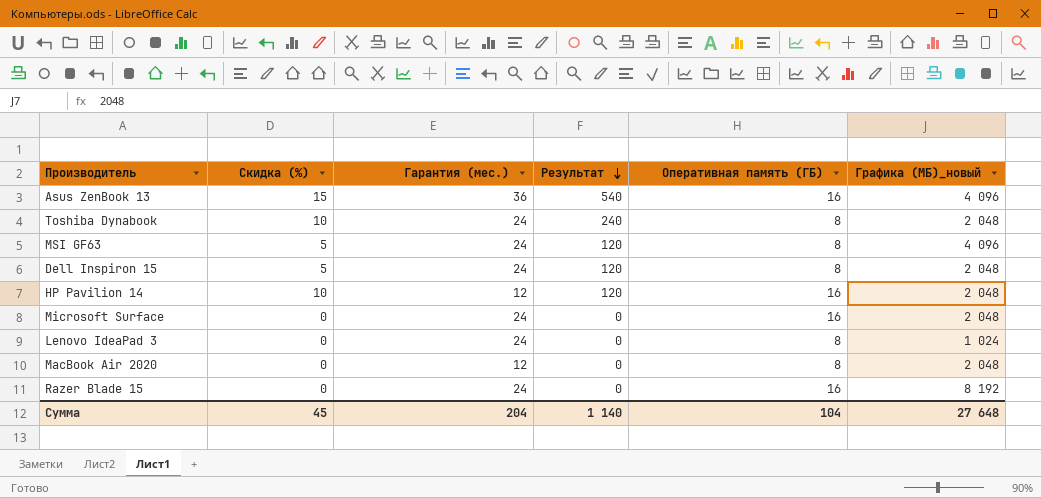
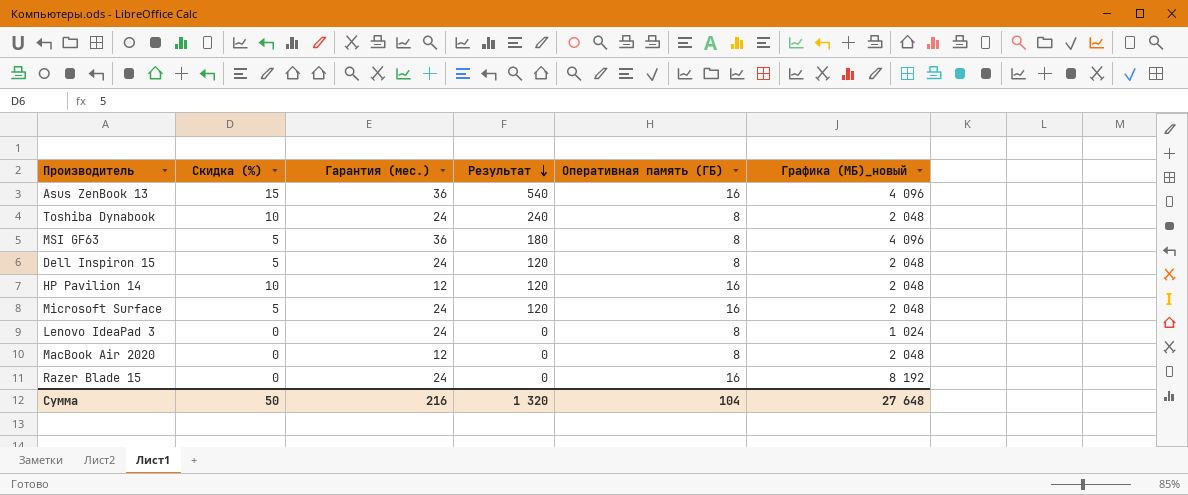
MSI GF63 | Гарантия (мес.): 24 -> 36
MSI GF63 | Результат: 120 -> 180
Microsoft Surface | Скидка (%): 0 -> 5
Microsoft Surface | Результат: 0 -> 120
Сумма | Скидка (%): 45 -> 50
Сумма | Гарантия (мес.): 204 -> 216
Сумма | Результат: 1 140 -> 1 320

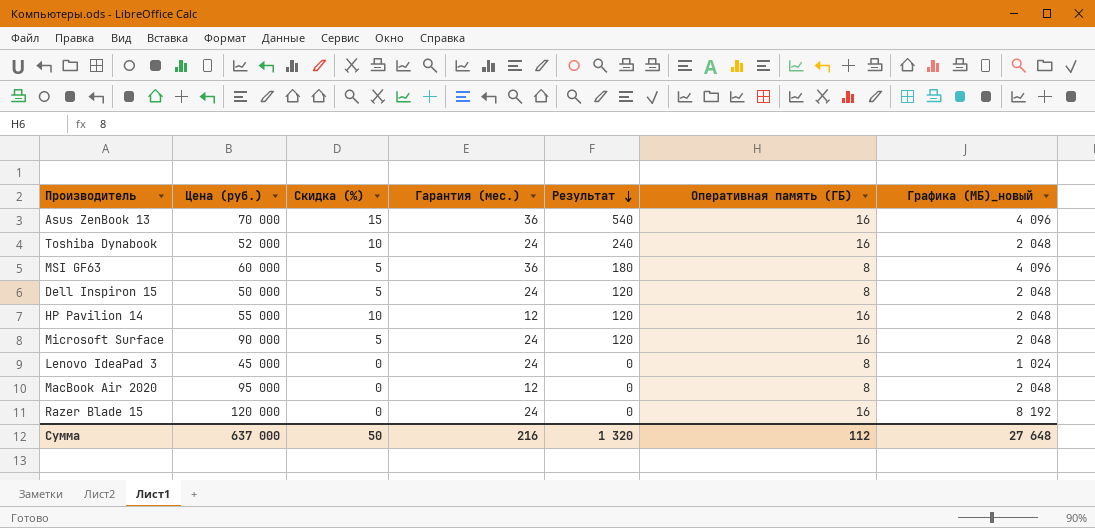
column Цена (руб.) | position: none -> 2
Toshiba Dynabook | Оперативная память (ГБ): 8 -> 16
Сумма | Оперативная память (ГБ): 104 -> 112

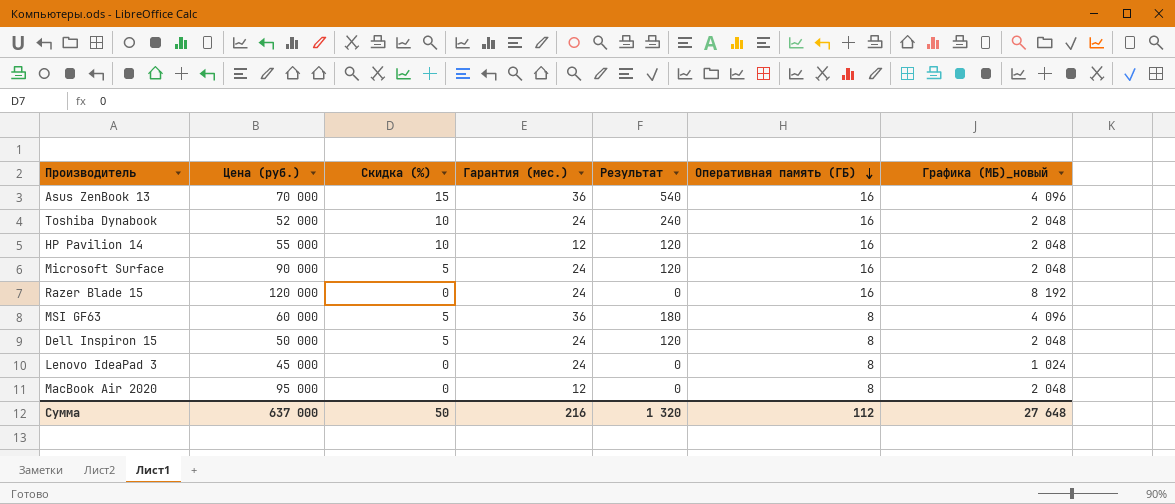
row order: Результат descending -> Оперативная память (ГБ) descending

